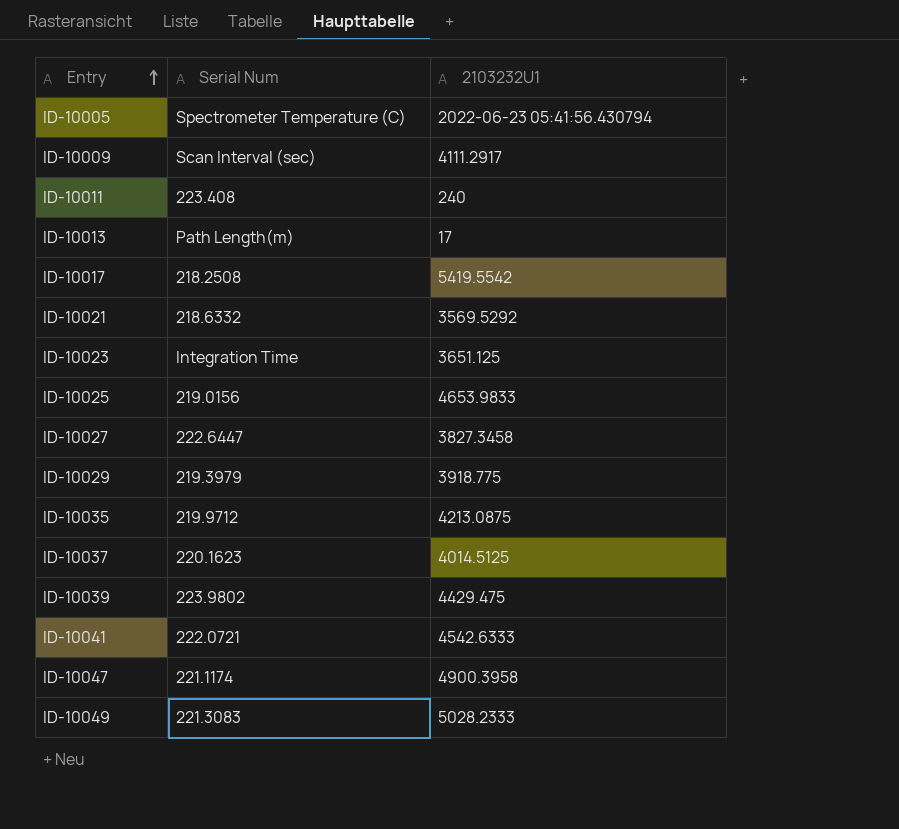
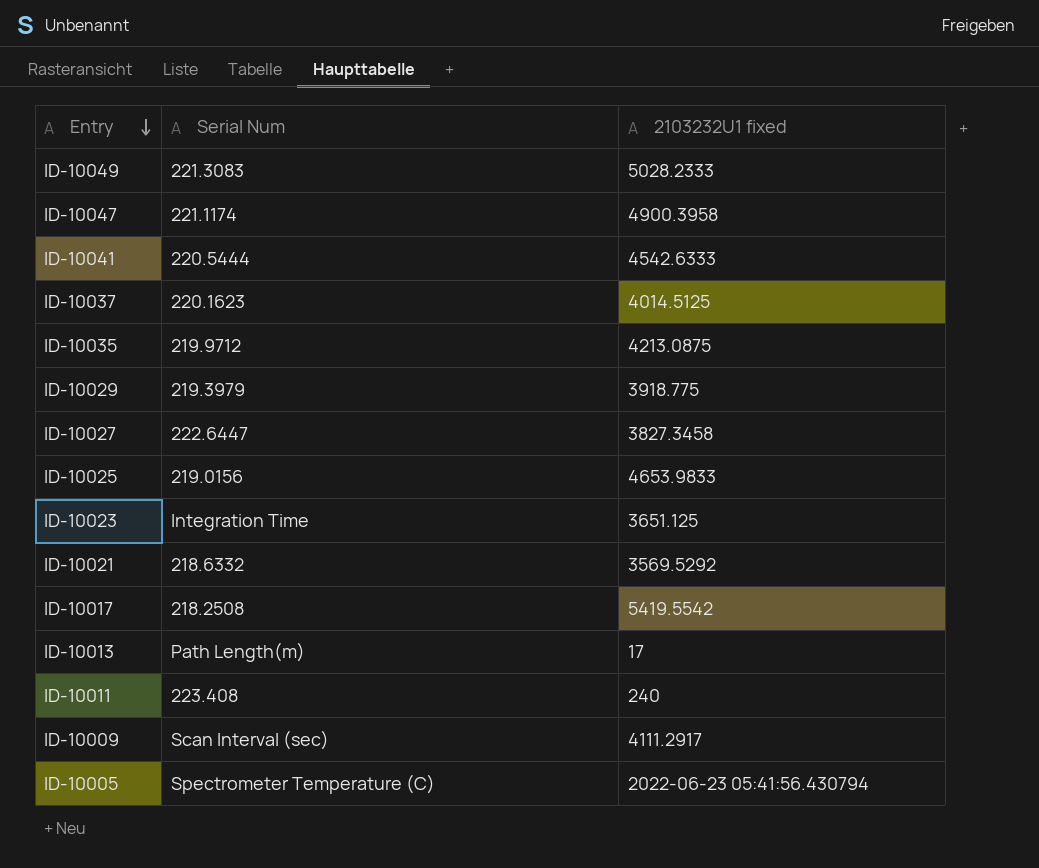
row order: Entry ascending -> Entry descending
column name: 2103232U1 -> 2103232U1 fixed
row ID-10039: 223.9802 | 4429.475 -> none
ID-10041 | Serial Num: 222.0721 -> 220.5444

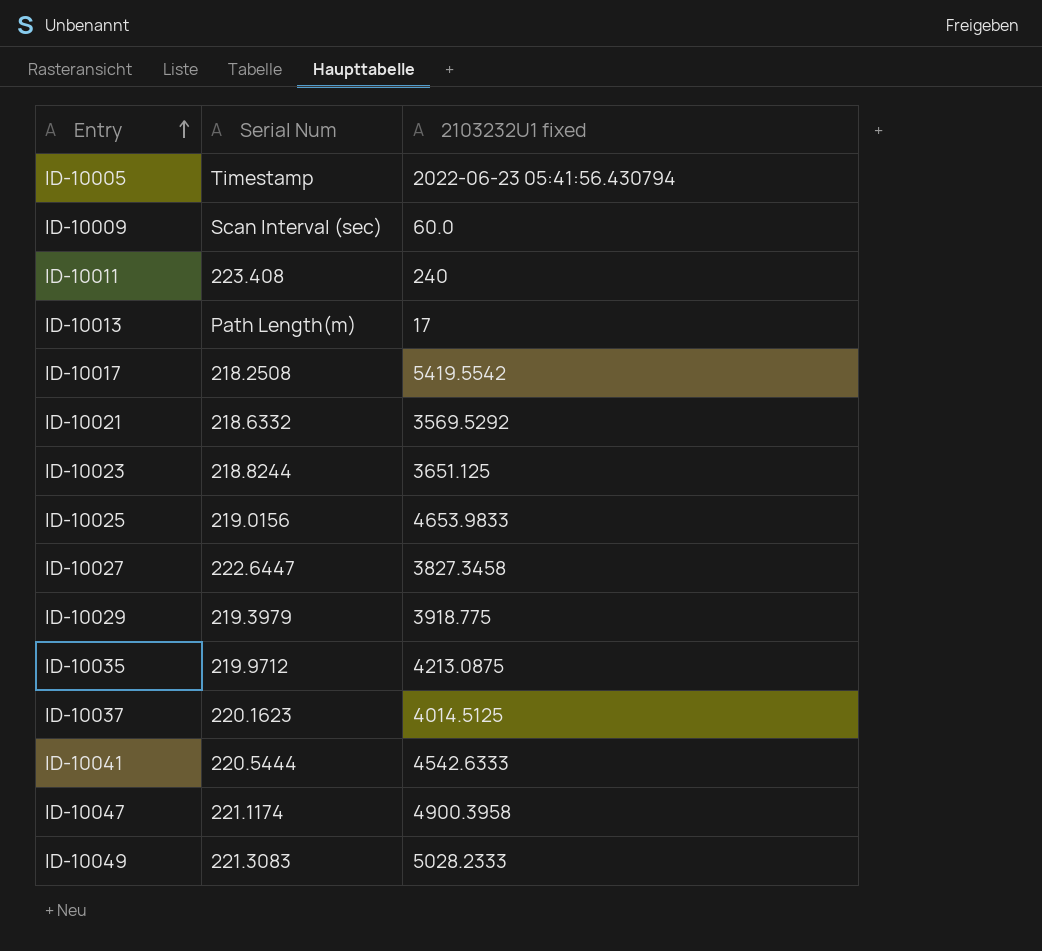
row order: Entry descending -> Entry ascending
ID-10005 | Serial Num: Spectrometer Temperature (C) -> Timestamp
ID-10009 | 2103232U1 fixed: 4111.2917 -> 60.0
ID-10023 | Serial Num: Integration Time -> 218.8244

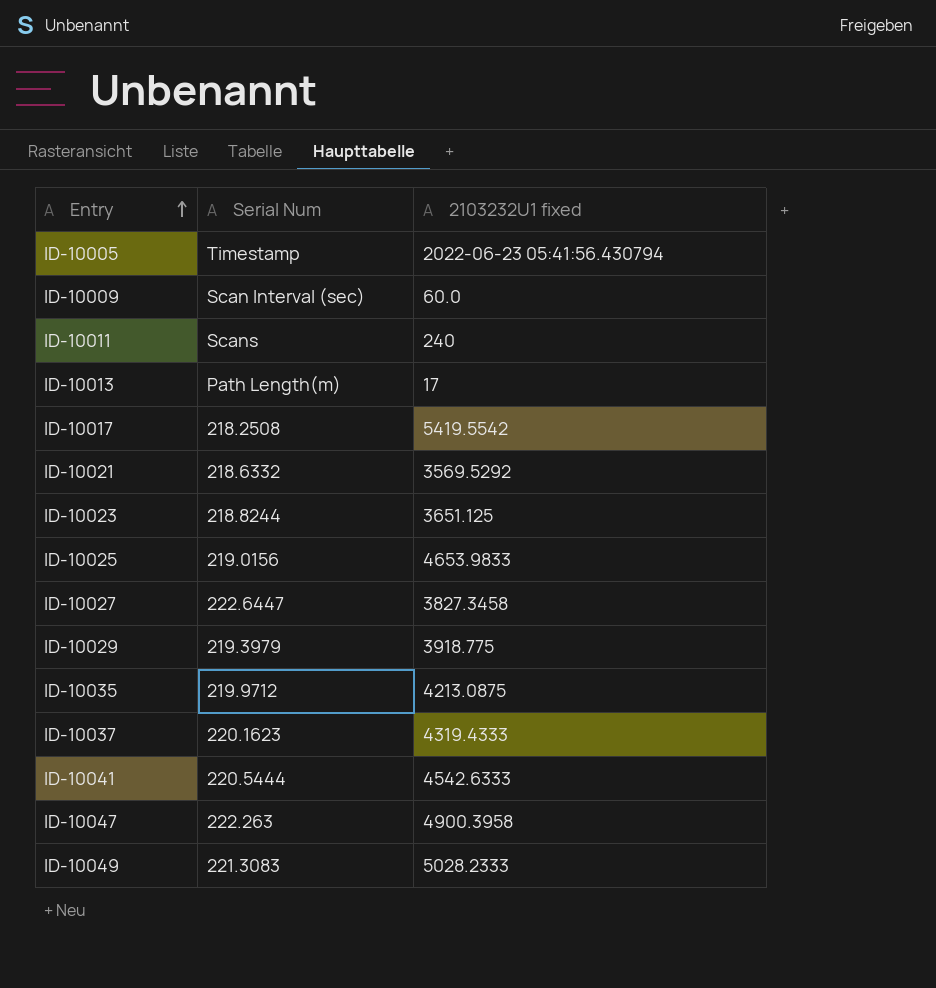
ID-10011 | Serial Num: 223.408 -> Scans
ID-10037 | 2103232U1 fixed: 4014.5125 -> 4319.4333
ID-10047 | Serial Num: 221.1174 -> 222.263

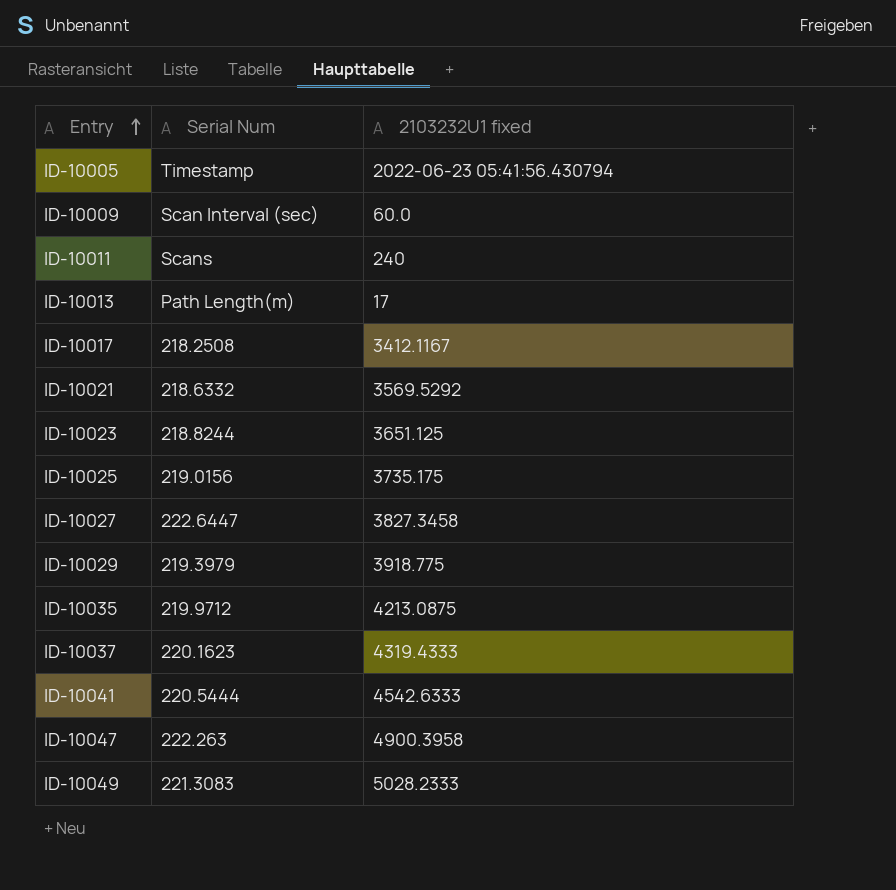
ID-10017 | 2103232U1 fixed: 5419.5542 -> 3412.1167
ID-10025 | 2103232U1 fixed: 4653.9833 -> 3735.175

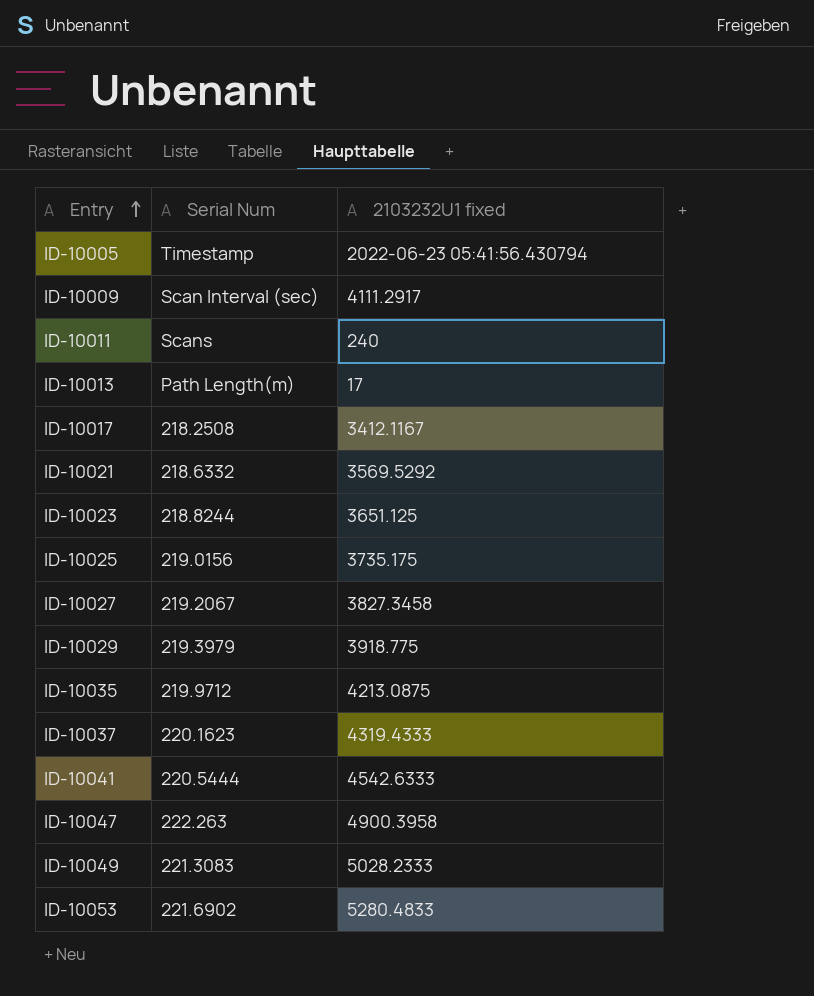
ID-10009 | 2103232U1 fixed: 60.0 -> 4111.2917
ID-10027 | Serial Num: 222.6447 -> 219.2067
row ID-10053: none -> 221.6902 | 5280.4833

